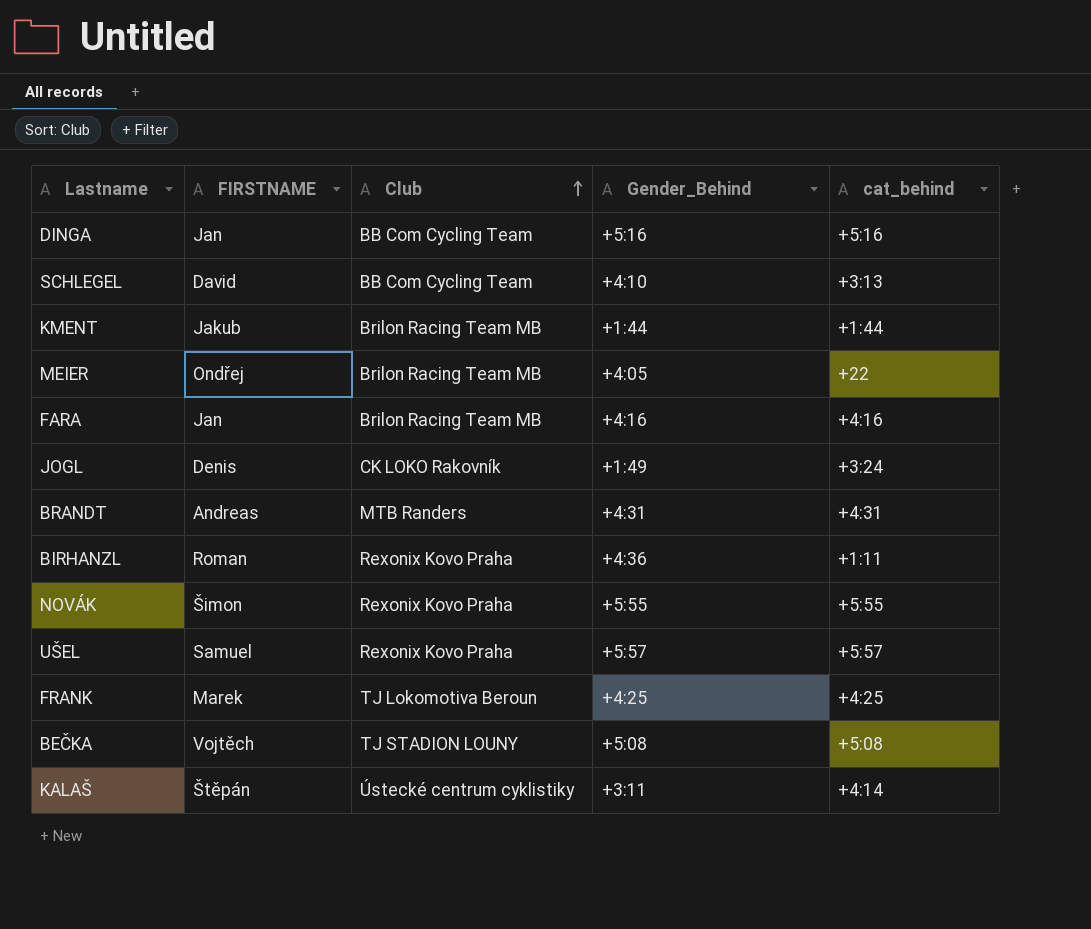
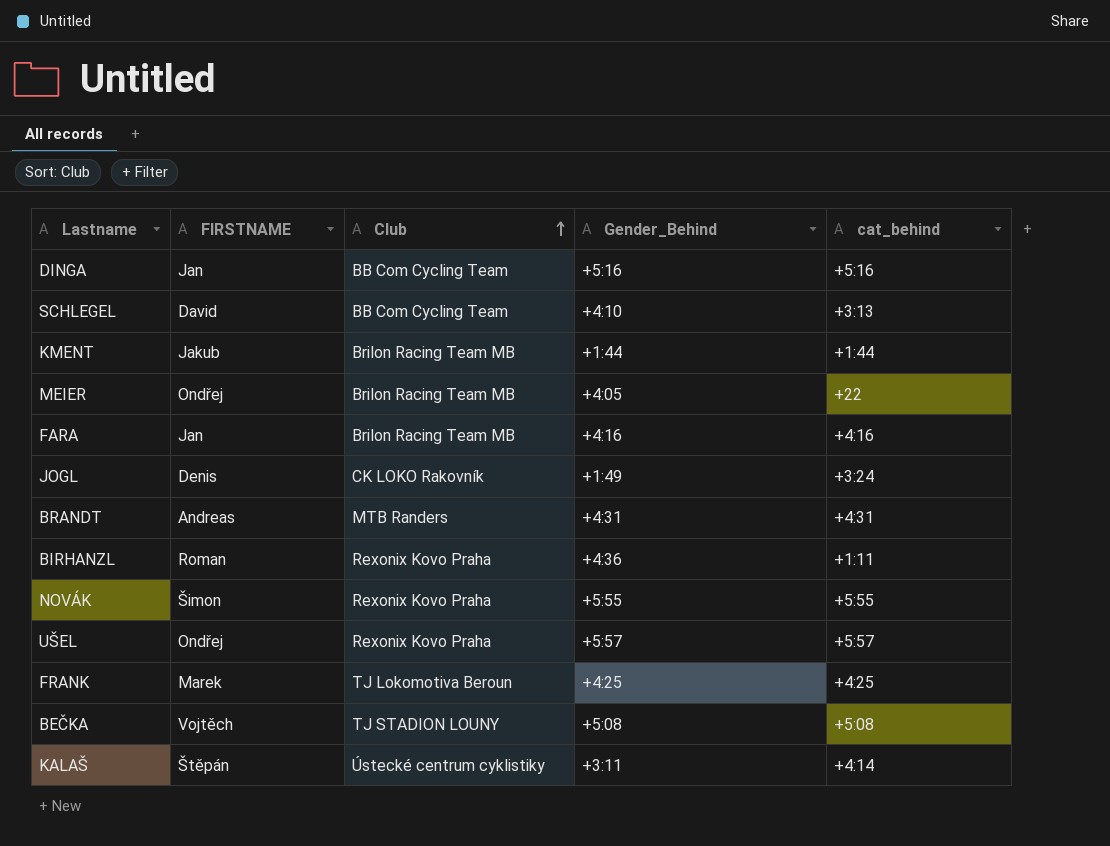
UŠEL | FIRSTNAME: Samuel -> Ondřej

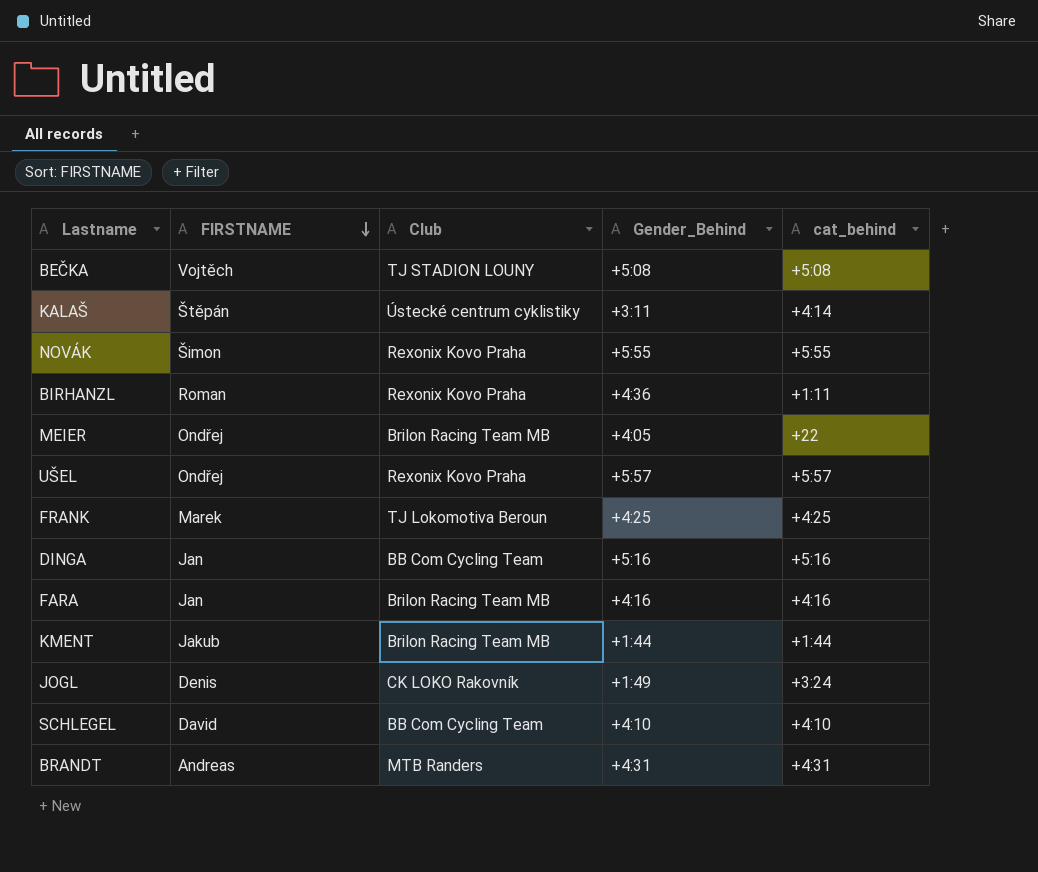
row order: Club ascending -> FIRSTNAME descending
SCHLEGEL | cat_behind: +3:13 -> +4:10

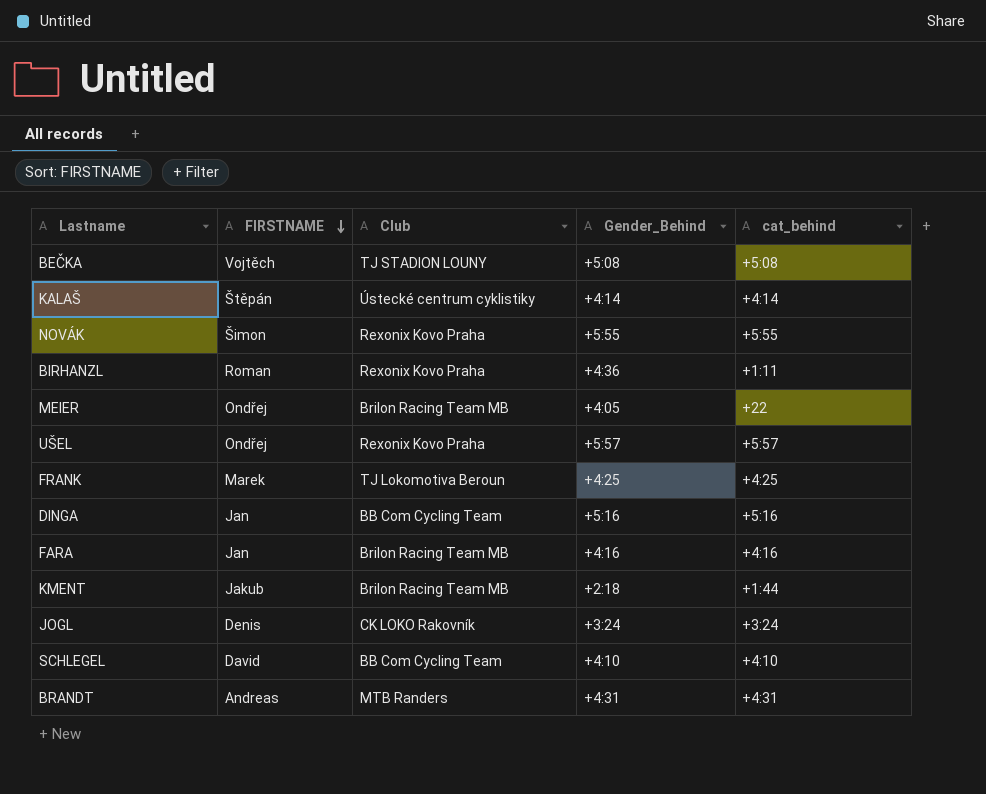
KALAŠ | Gender_Behind: +3:11 -> +4:14
KMENT | Gender_Behind: +1:44 -> +2:18
JOGL | Gender_Behind: +1:49 -> +3:24

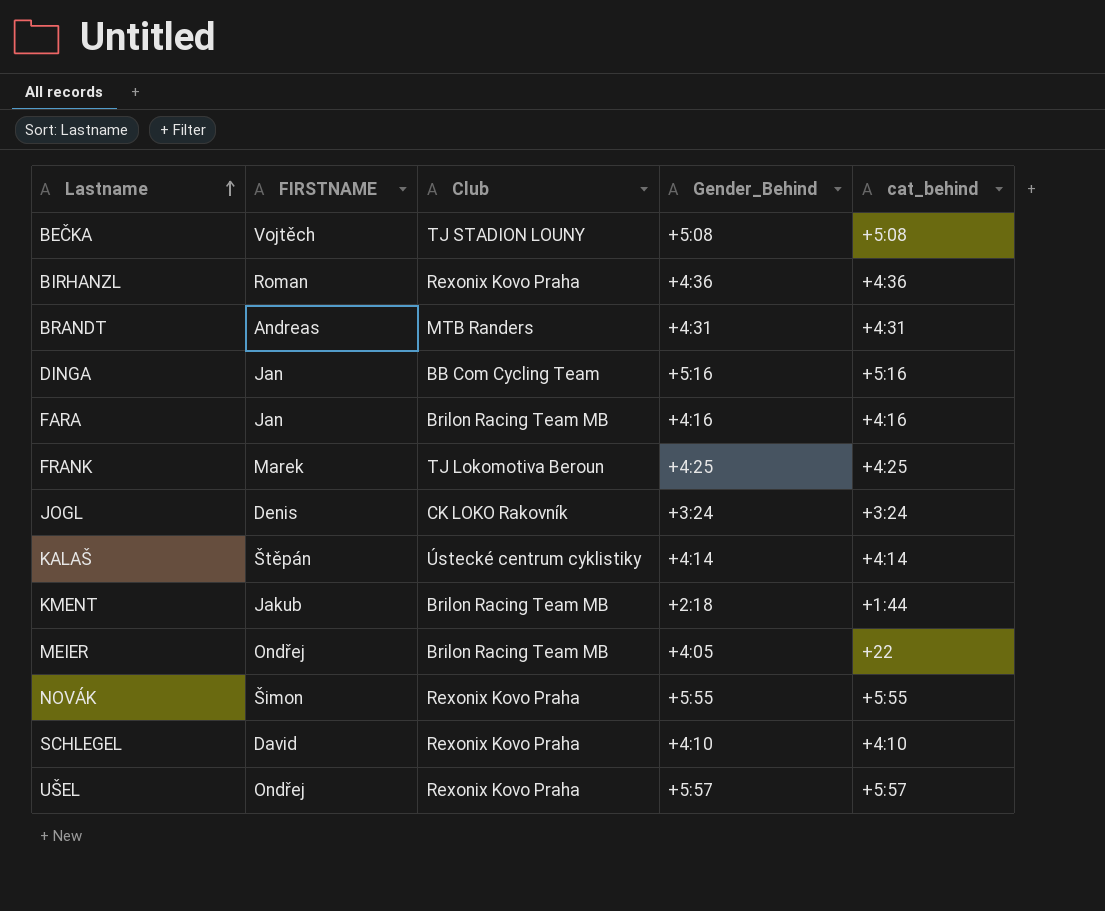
row order: FIRSTNAME descending -> Lastname ascending
BIRHANZL | cat_behind: +1:11 -> +4:36
SCHLEGEL | Club: BB Com Cycling Team -> Rexonix Kovo Praha

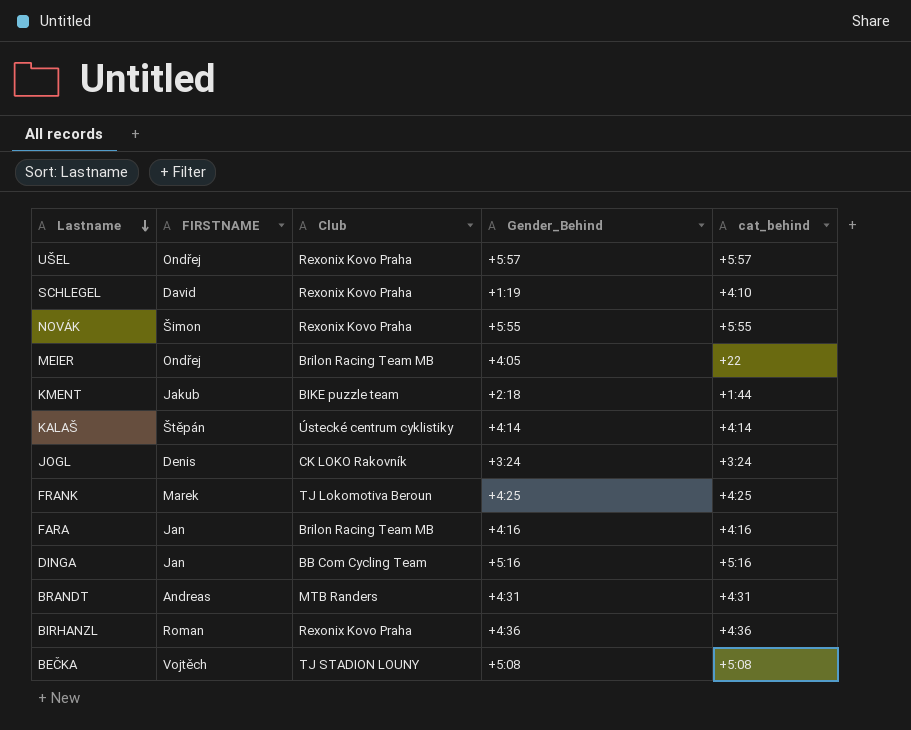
row order: Lastname ascending -> Lastname descending
SCHLEGEL | Gender_Behind: +4:10 -> +1:19
KMENT | Club: Brilon Racing Team MB -> BIKE puzzle team

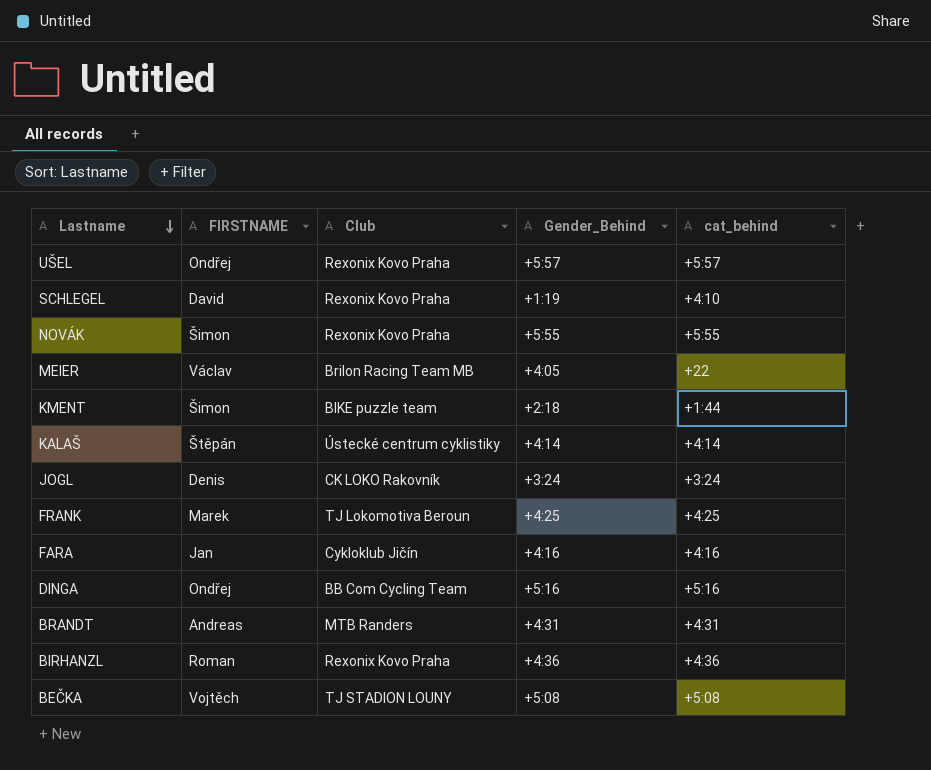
MEIER | FIRSTNAME: Ondřej -> Václav
KMENT | FIRSTNAME: Jakub -> Šimon
FARA | Club: Brilon Racing Team MB -> Cykloklub Jičín
DINGA | FIRSTNAME: Jan -> Ondřej

